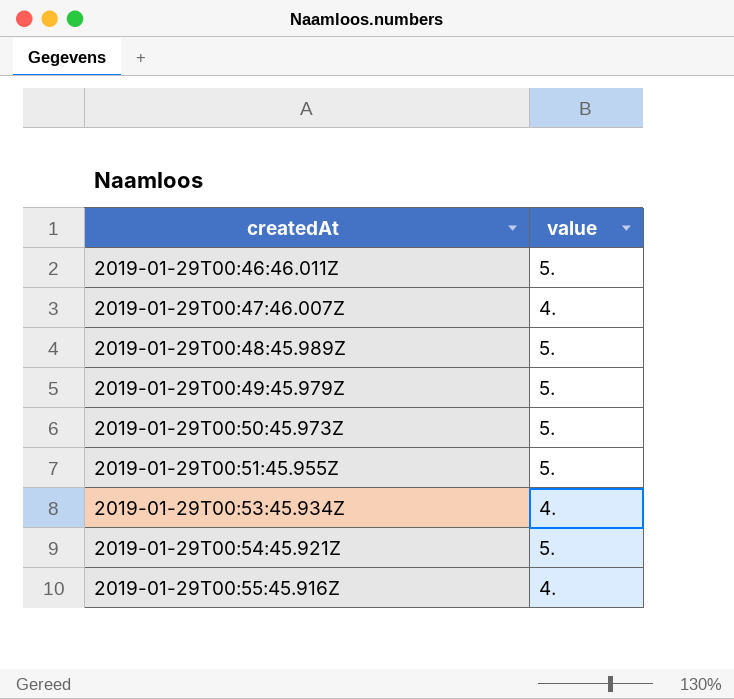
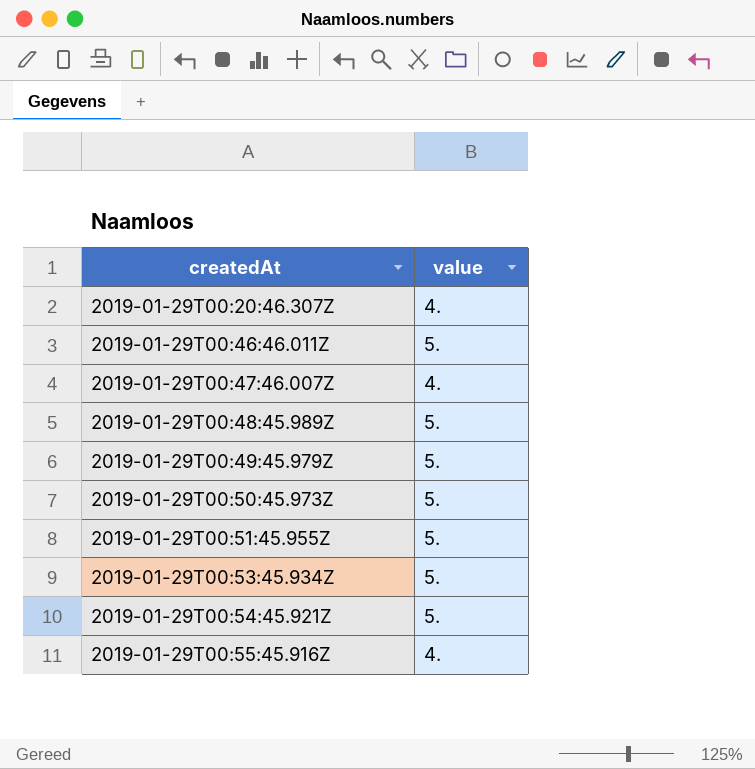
row 2019-01-29T00:20:46.307Z: none -> 4.
2019-01-29T00:53:45.934Z | value: 4. -> 5.

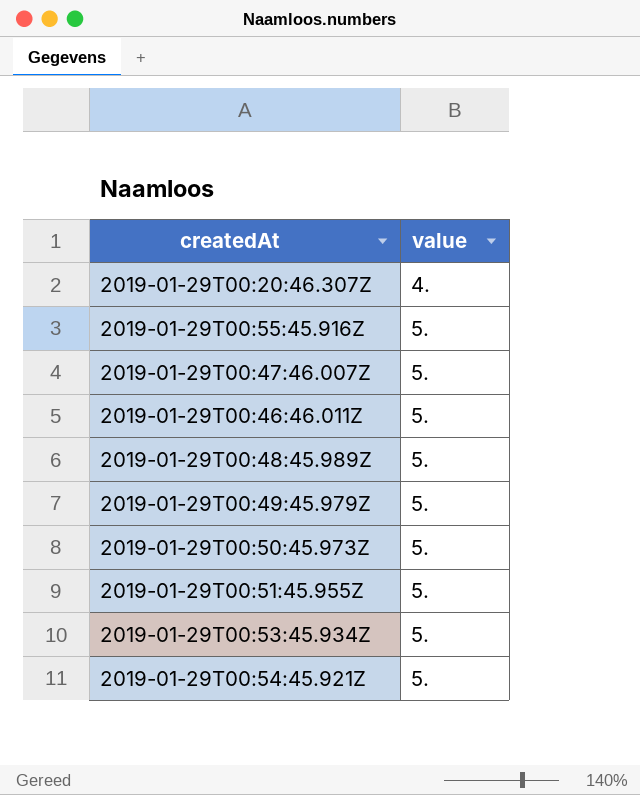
row order: createdAt ascending -> value ascending
2019-01-29T00:55:45.916Z | value: 4. -> 5.
2019-01-29T00:47:46.007Z | value: 4. -> 5.

